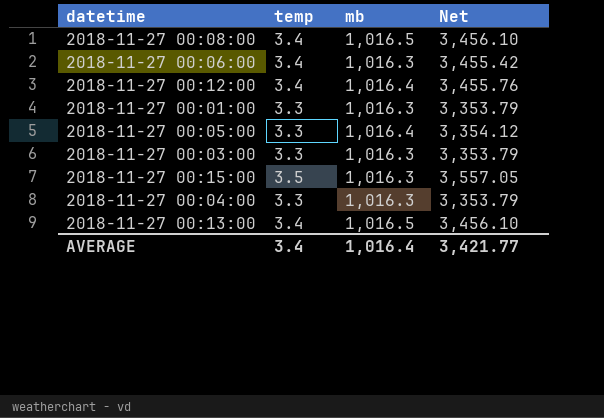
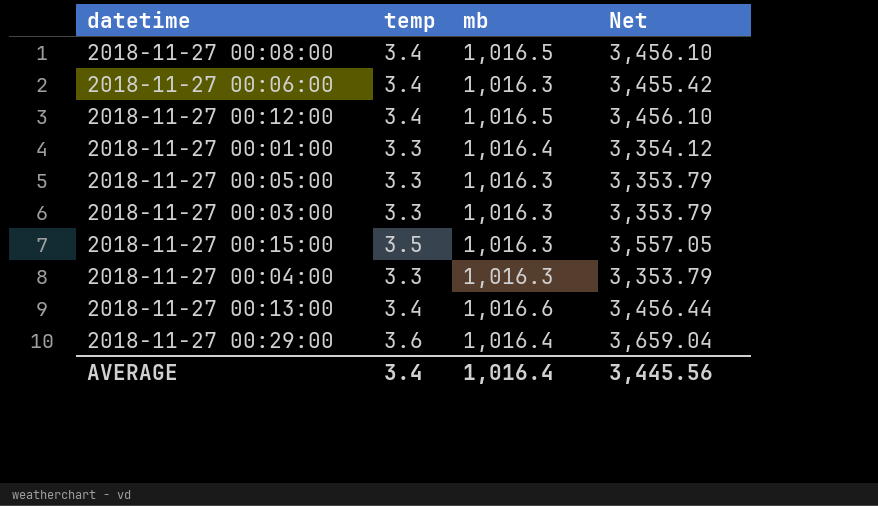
2018-11-27 00:12:00 | mb: 1,016.4 -> 1,016.5
2018-11-27 00:12:00 | Net: 3,455.76 -> 3,456.10
2018-11-27 00:01:00 | mb: 1,016.3 -> 1,016.4
2018-11-27 00:01:00 | Net: 3,353.79 -> 3,354.12
2018-11-27 00:05:00 | mb: 1,016.4 -> 1,016.3
2018-11-27 00:05:00 | Net: 3,354.12 -> 3,353.79
2018-11-27 00:13:00 | mb: 1,016.5 -> 1,016.6
2018-11-27 00:13:00 | Net: 3,456.10 -> 3,456.44
row 2018-11-27 00:29:00: none -> 3.6 | 1,016.4 | 3,659.04
AVERAGE | Net: 3,421.77 -> 3,445.56

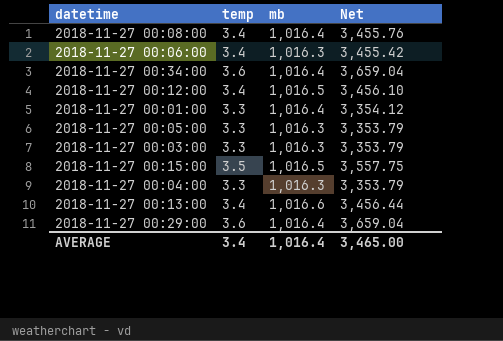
2018-11-27 00:08:00 | mb: 1,016.5 -> 1,016.4
2018-11-27 00:08:00 | Net: 3,456.10 -> 3,455.76
row 2018-11-27 00:34:00: none -> 3.6 | 1,016.4 | 3,659.04
2018-11-27 00:15:00 | mb: 1,016.3 -> 1,016.5
2018-11-27 00:15:00 | Net: 3,557.05 -> 3,557.75
AVERAGE | Net: 3,445.56 -> 3,465.00

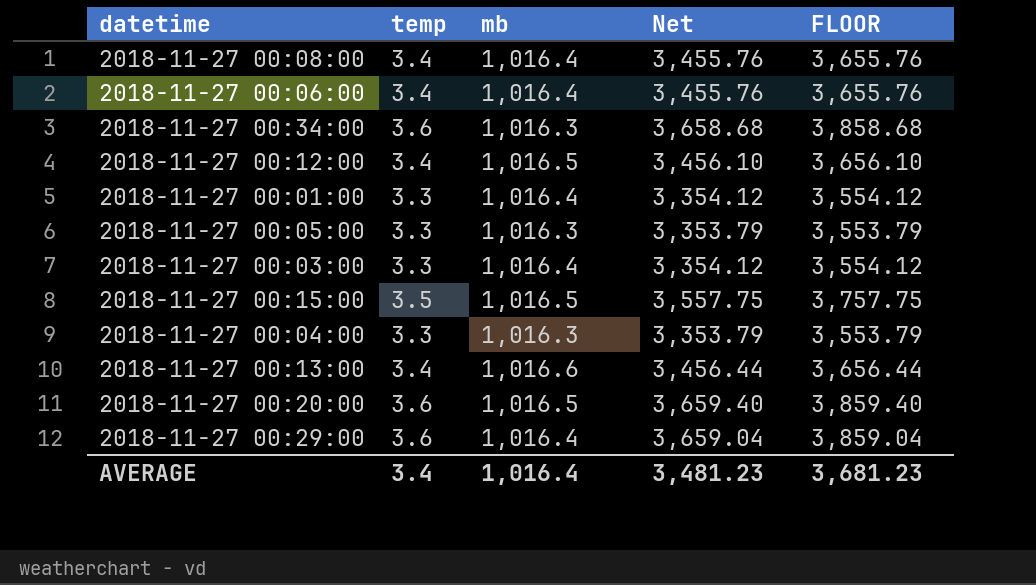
column FLOOR | formula: none -> [Net] + 200
2018-11-27 00:06:00 | mb: 1,016.3 -> 1,016.4
2018-11-27 00:06:00 | Net: 3,455.42 -> 3,455.76
2018-11-27 00:34:00 | mb: 1,016.4 -> 1,016.3
2018-11-27 00:34:00 | Net: 3,659.04 -> 3,658.68
2018-11-27 00:03:00 | mb: 1,016.3 -> 1,016.4
2018-11-27 00:03:00 | Net: 3,353.79 -> 3,354.12
row 2018-11-27 00:20:00: none -> 3.6 | 1,016.5 | 3,659.40 | 3,859.40
AVERAGE | Net: 3,465.00 -> 3,481.23

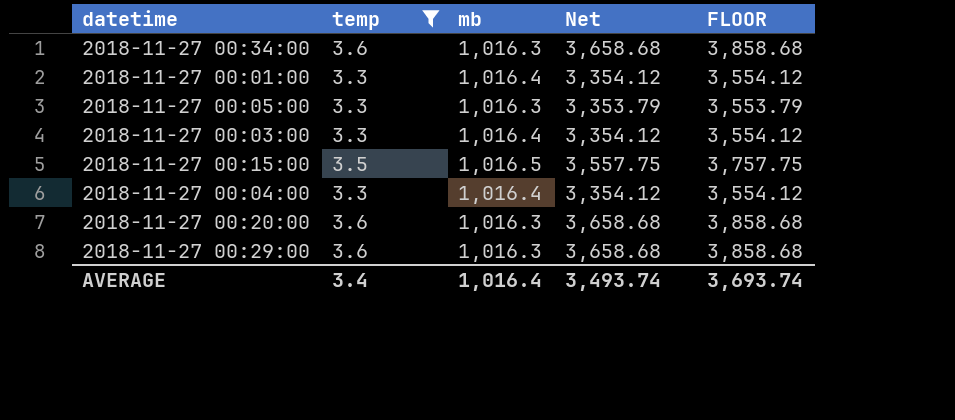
filter: none -> temp != 3.4
2018-11-27 00:04:00 | mb: 1,016.3 -> 1,016.4
2018-11-27 00:04:00 | Net: 3,353.79 -> 3,354.12
2018-11-27 00:04:00 | FLOOR: 3,553.79 -> 3,554.12
2018-11-27 00:20:00 | mb: 1,016.5 -> 1,016.3
2018-11-27 00:20:00 | Net: 3,659.40 -> 3,658.68
2018-11-27 00:20:00 | FLOOR: 3,859.40 -> 3,858.68
2018-11-27 00:29:00 | mb: 1,016.4 -> 1,016.3
2018-11-27 00:29:00 | Net: 3,659.04 -> 3,658.68
2018-11-27 00:29:00 | FLOOR: 3,859.04 -> 3,858.68
AVERAGE | Net: 3,481.23 -> 3,493.74
AVERAGE | FLOOR: 3,681.23 -> 3,693.74

